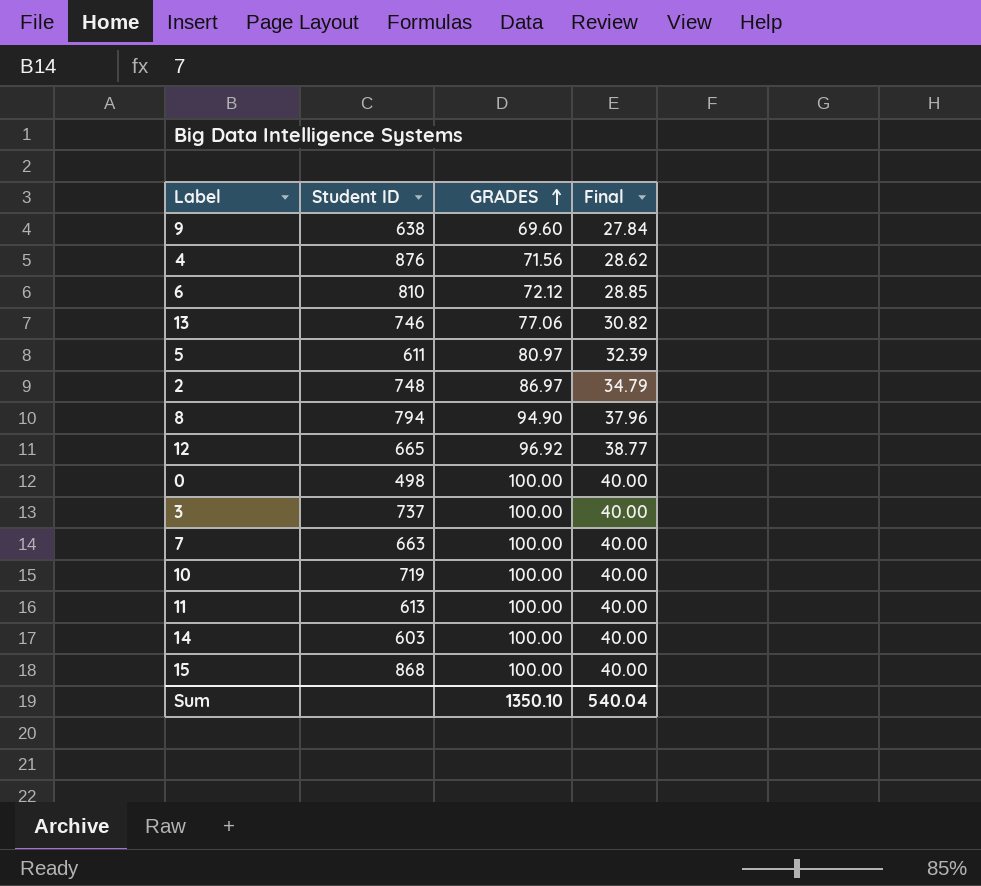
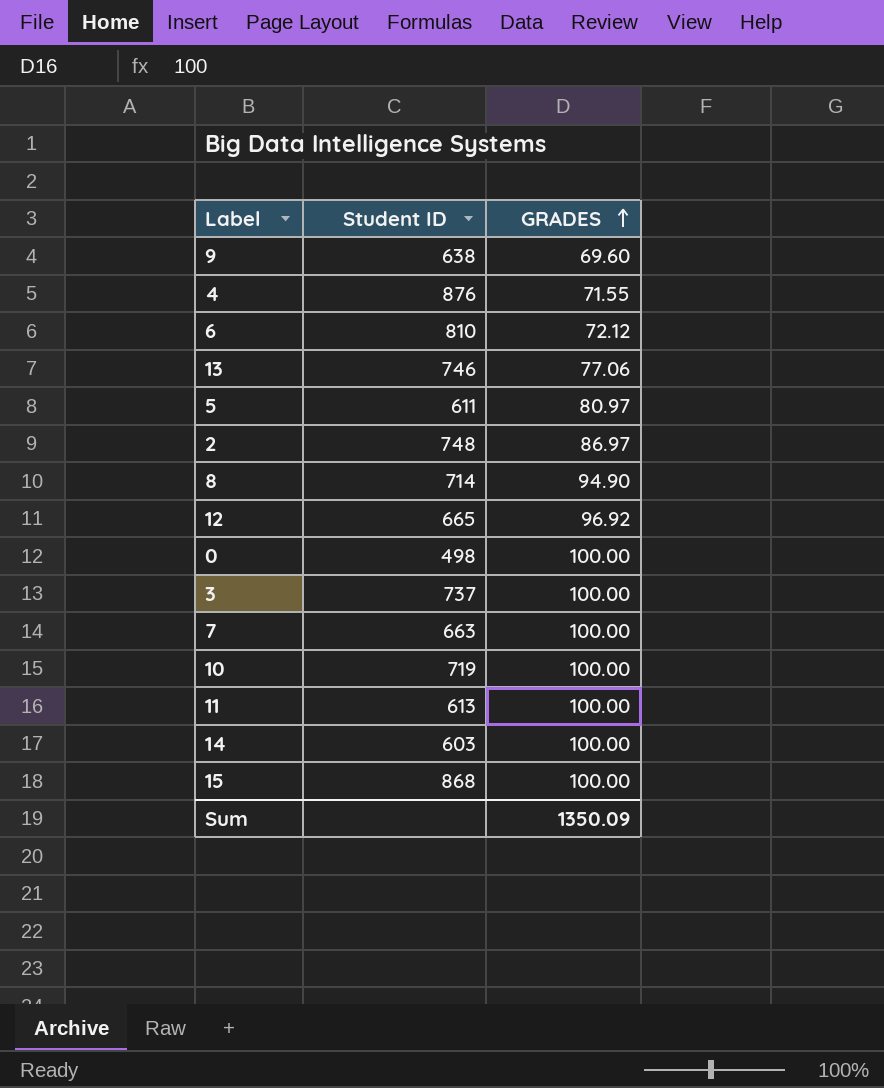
column Final | formula: [GRADES] * 0.4 -> none
4 | GRADES: 71.56 -> 71.55
8 | Student ID: 794 -> 714
Sum | GRADES: 1350.10 -> 1350.09

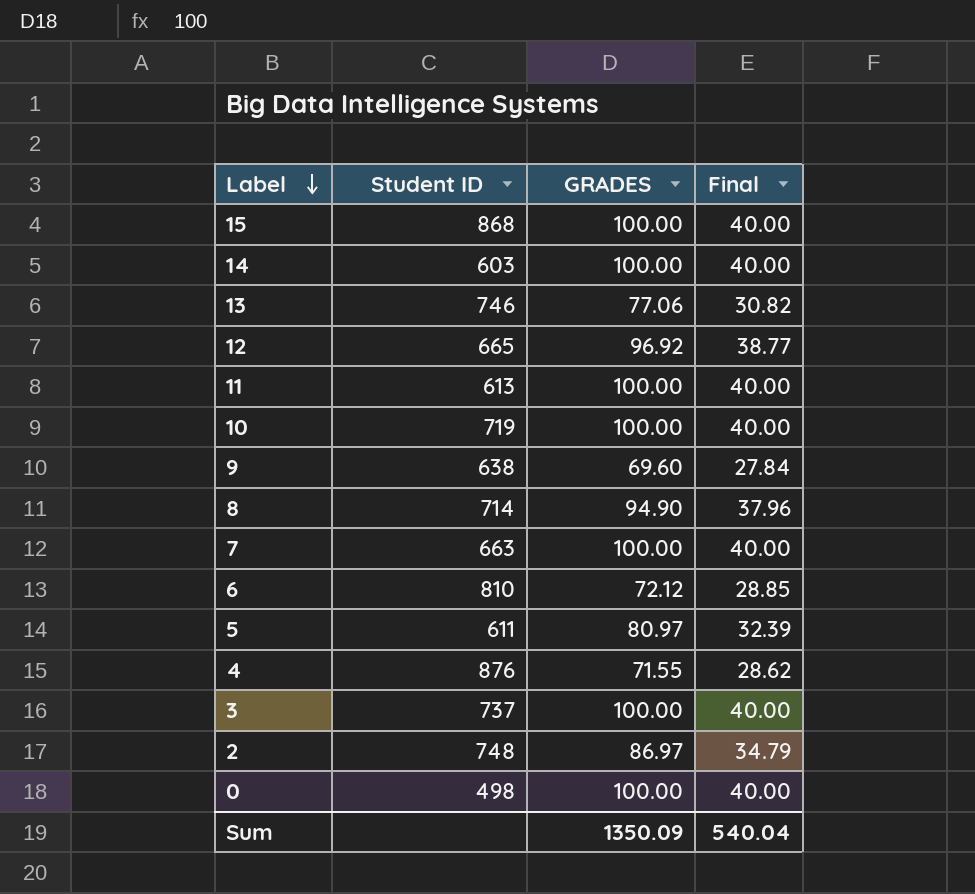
row order: GRADES ascending -> Label descending
column Final | formula: none -> [GRADES] * 0.4

